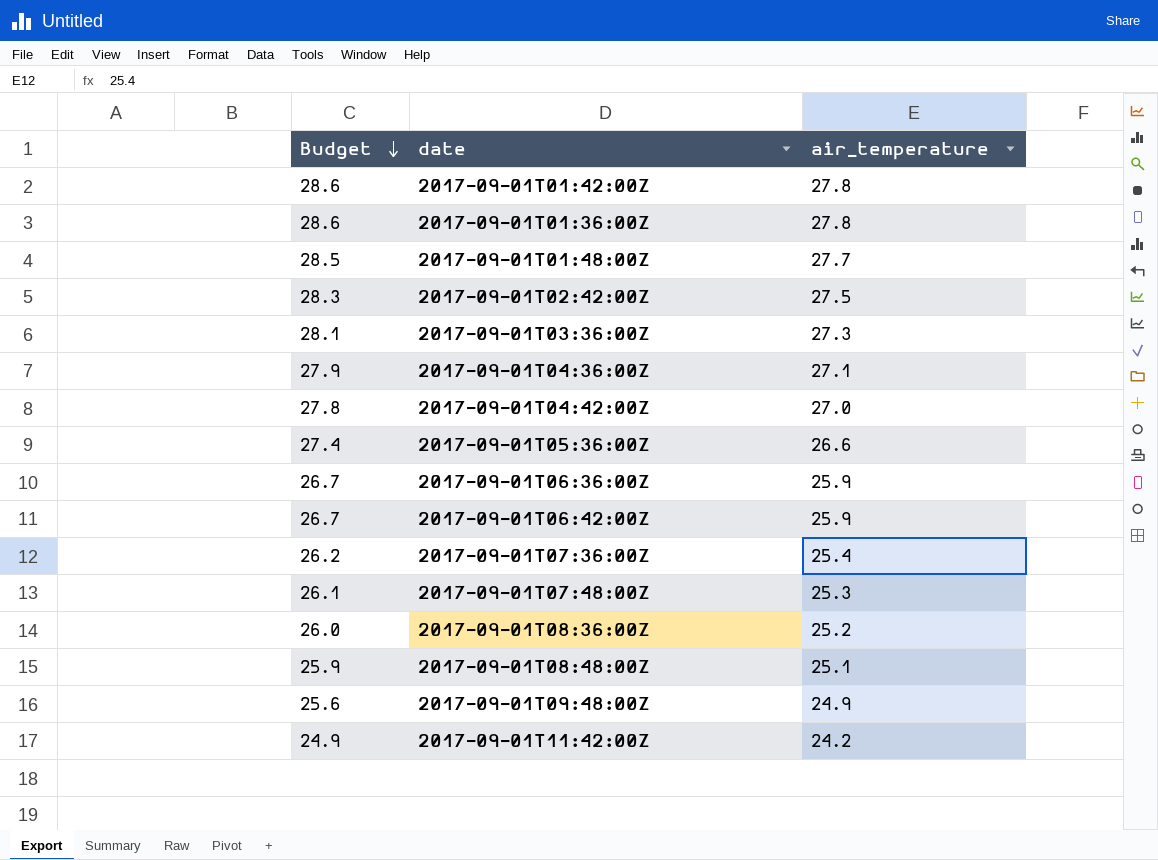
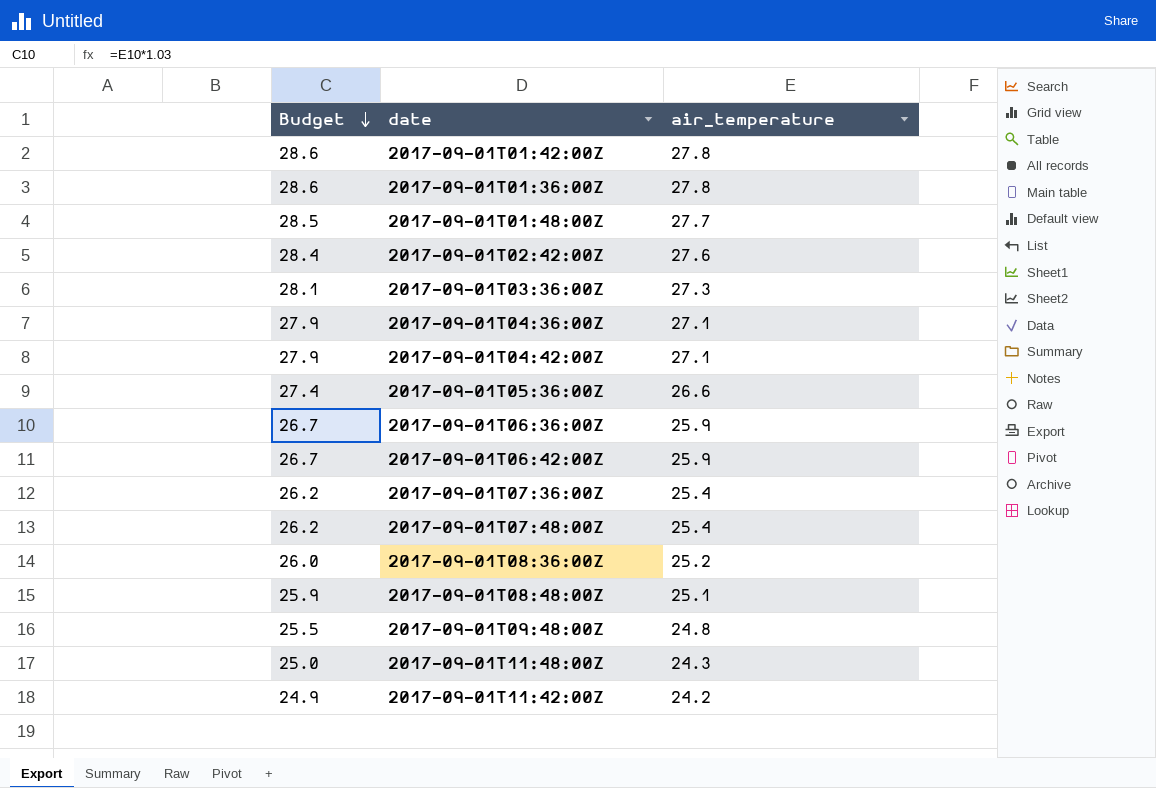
2017-09-01T02:42:00Z | Budget: 28.3 -> 28.4
2017-09-01T02:42:00Z | air_temperature: 27.5 -> 27.6
2017-09-01T04:42:00Z | Budget: 27.8 -> 27.9
2017-09-01T04:42:00Z | air_temperature: 27.0 -> 27.1
2017-09-01T07:48:00Z | Budget: 26.1 -> 26.2
2017-09-01T07:48:00Z | air_temperature: 25.3 -> 25.4
2017-09-01T09:48:00Z | Budget: 25.6 -> 25.5
2017-09-01T09:48:00Z | air_temperature: 24.9 -> 24.8
row 2017-09-01T11:48:00Z: none -> 25.0 | 24.3

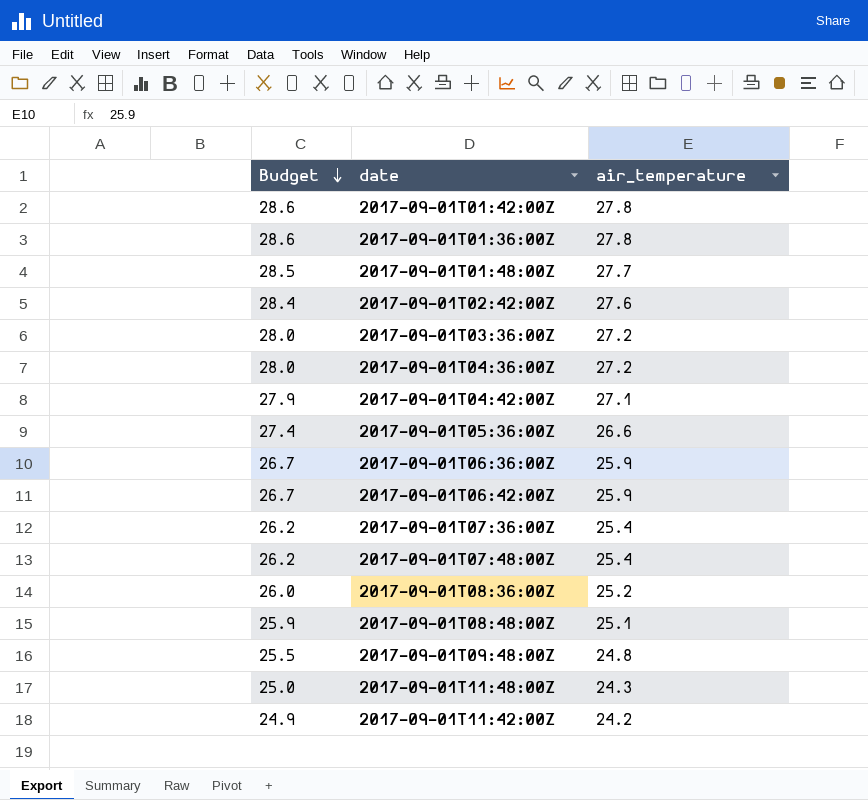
2017-09-01T03:36:00Z | Budget: 28.1 -> 28.0
2017-09-01T03:36:00Z | air_temperature: 27.3 -> 27.2
2017-09-01T04:36:00Z | Budget: 27.9 -> 28.0
2017-09-01T04:36:00Z | air_temperature: 27.1 -> 27.2

